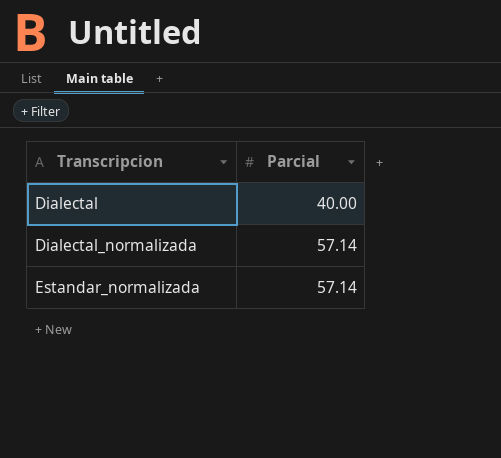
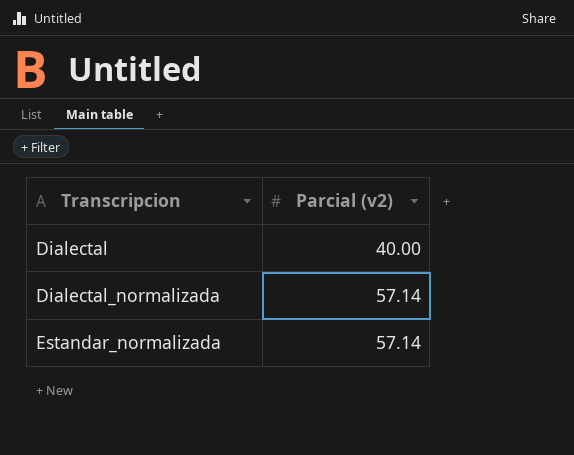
column name: Parcial -> Parcial (v2)

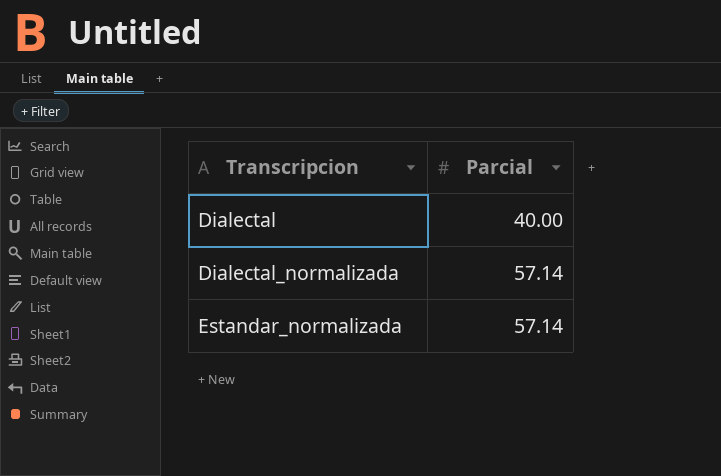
column name: Parcial (v2) -> Parcial

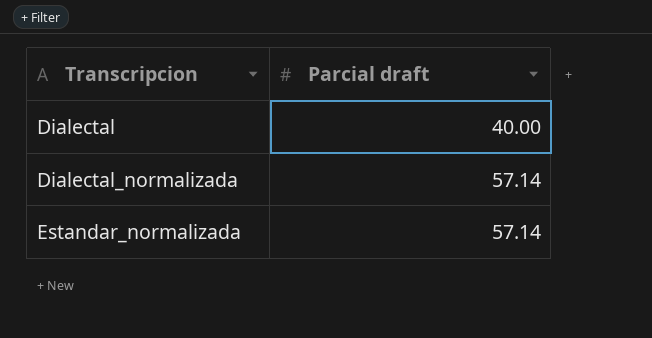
column name: Parcial -> Parcial draft

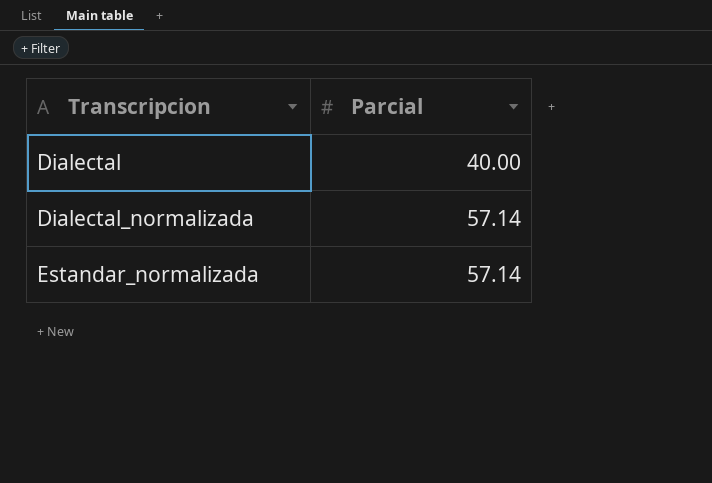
column name: Parcial draft -> Parcial

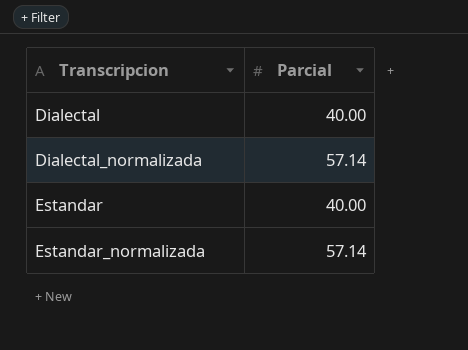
row Estandar: none -> 40.00

